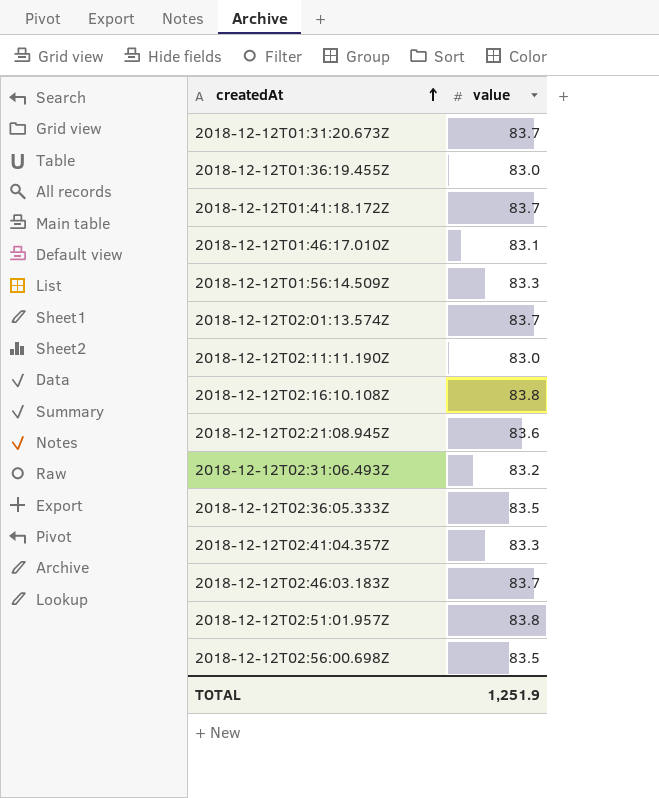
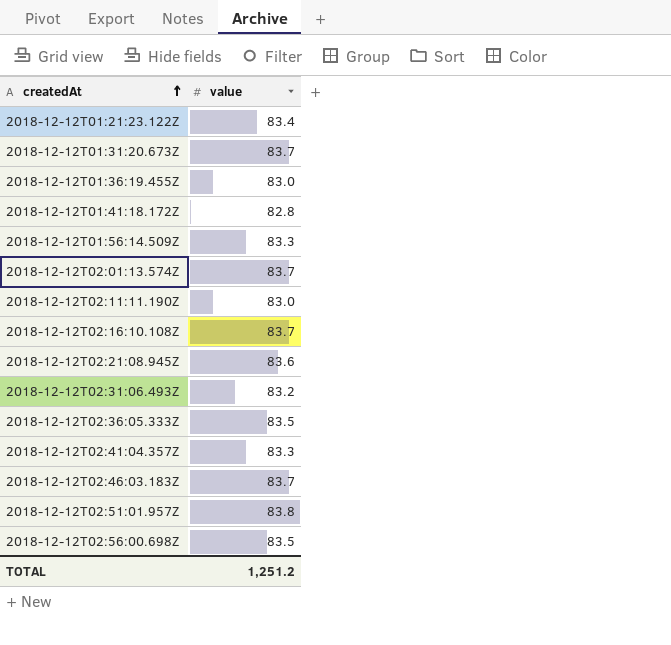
row 2018-12-12T01:46:17.010Z: 83.1 -> none
row 2018-12-12T01:21:23.122Z: none -> 83.4
2018-12-12T01:41:18.172Z | value: 83.7 -> 82.8
2018-12-12T02:16:10.108Z | value: 83.8 -> 83.7
TOTAL | value: 1,251.9 -> 1,251.2

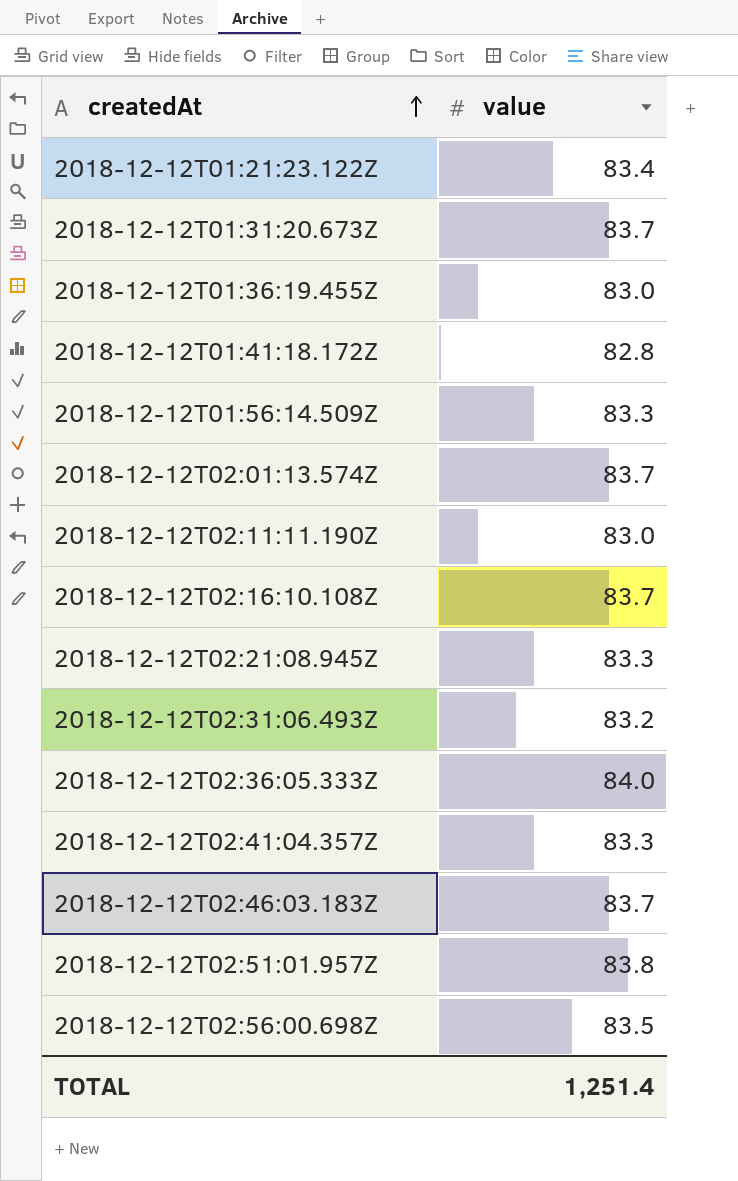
2018-12-12T02:21:08.945Z | value: 83.6 -> 83.3
2018-12-12T02:36:05.333Z | value: 83.5 -> 84.0
TOTAL | value: 1,251.2 -> 1,251.4

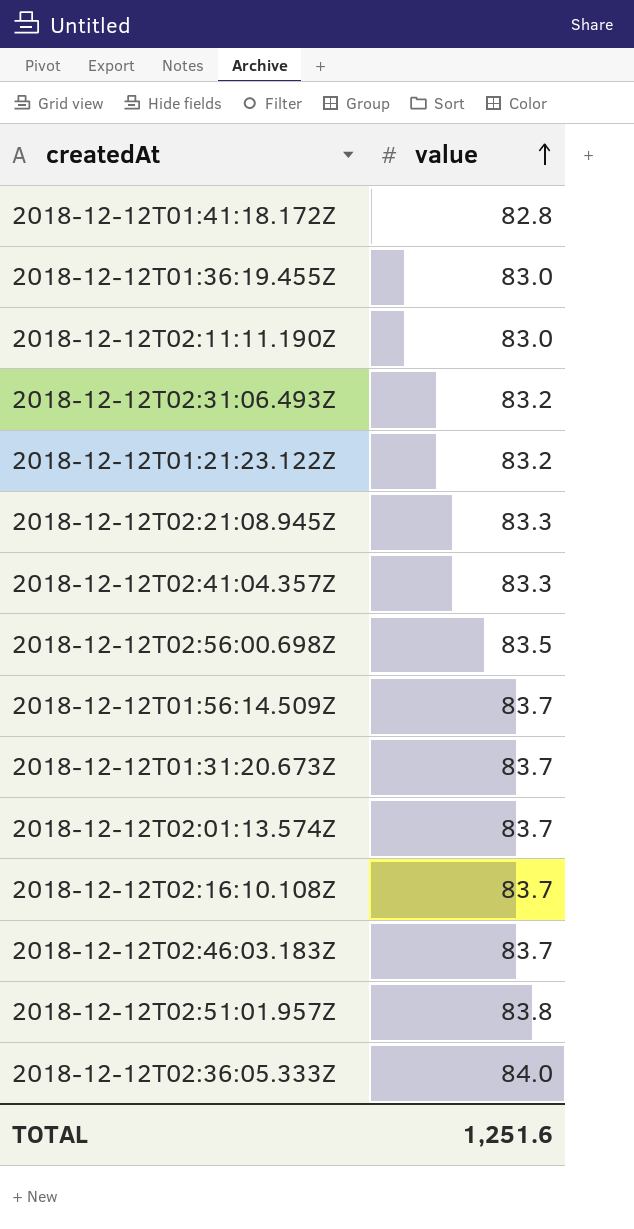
row order: createdAt ascending -> value ascending
2018-12-12T01:21:23.122Z | value: 83.4 -> 83.2
2018-12-12T01:56:14.509Z | value: 83.3 -> 83.7
TOTAL | value: 1,251.4 -> 1,251.6

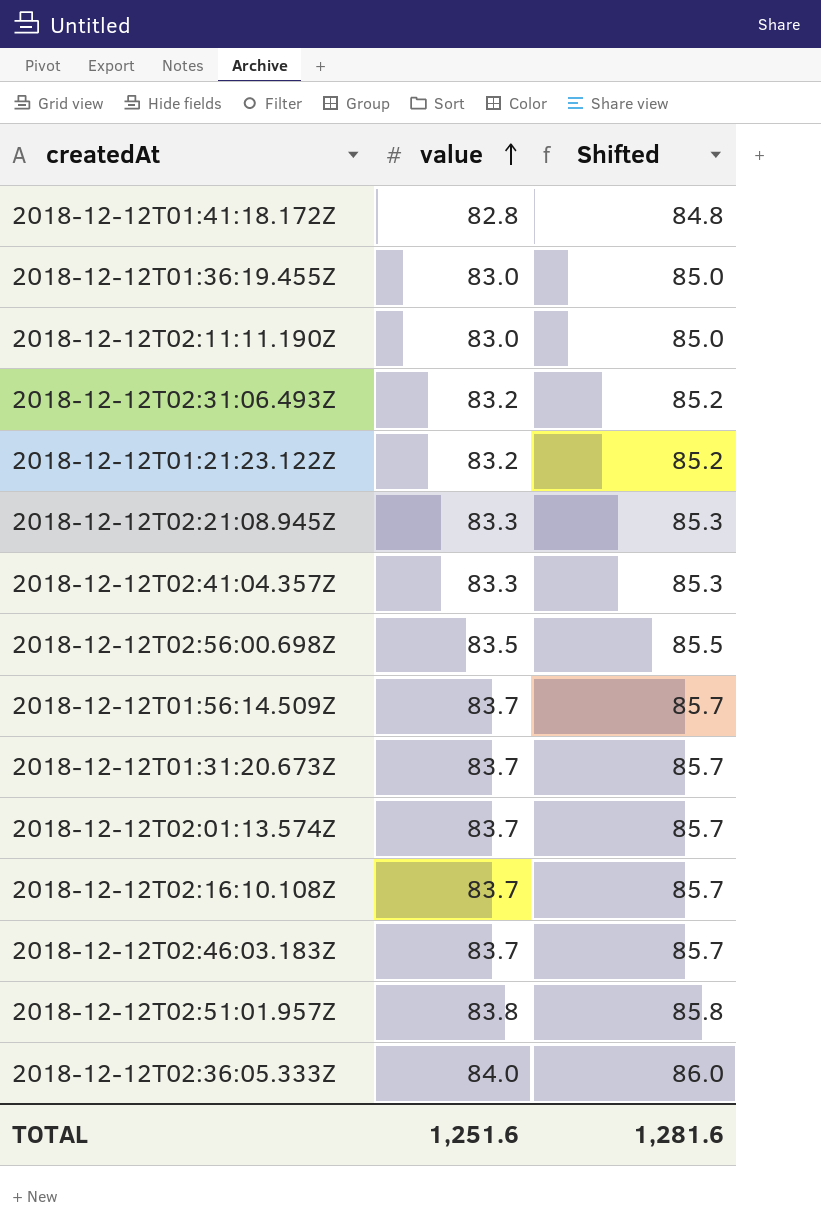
column Shifted | formula: none -> [value] + 2

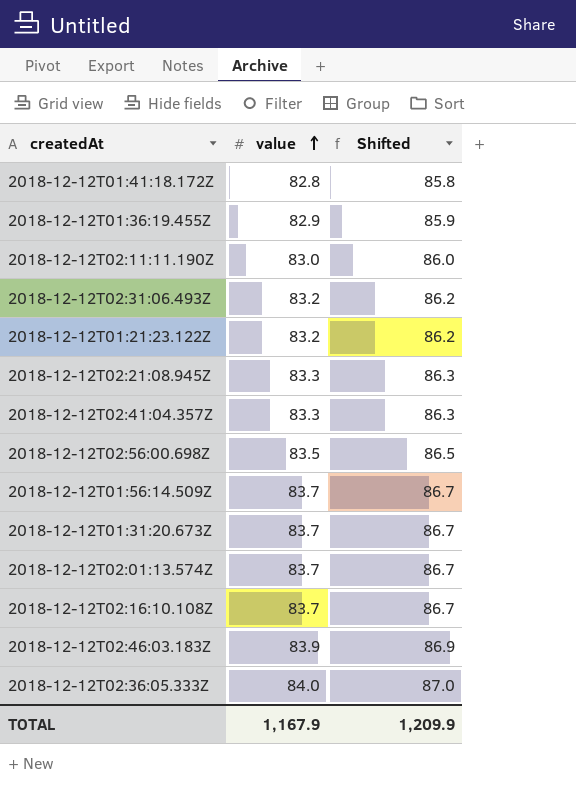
column Shifted | formula: [value] + 2 -> [value] + 3
row 2018-12-12T02:51:01.957Z: 83.8 | 85.8 -> none
2018-12-12T01:36:19.455Z | value: 83.0 -> 82.9
2018-12-12T02:46:03.183Z | value: 83.7 -> 83.9
TOTAL | value: 1,251.6 -> 1,167.9
TOTAL | Shifted: 1,281.6 -> 1,209.9

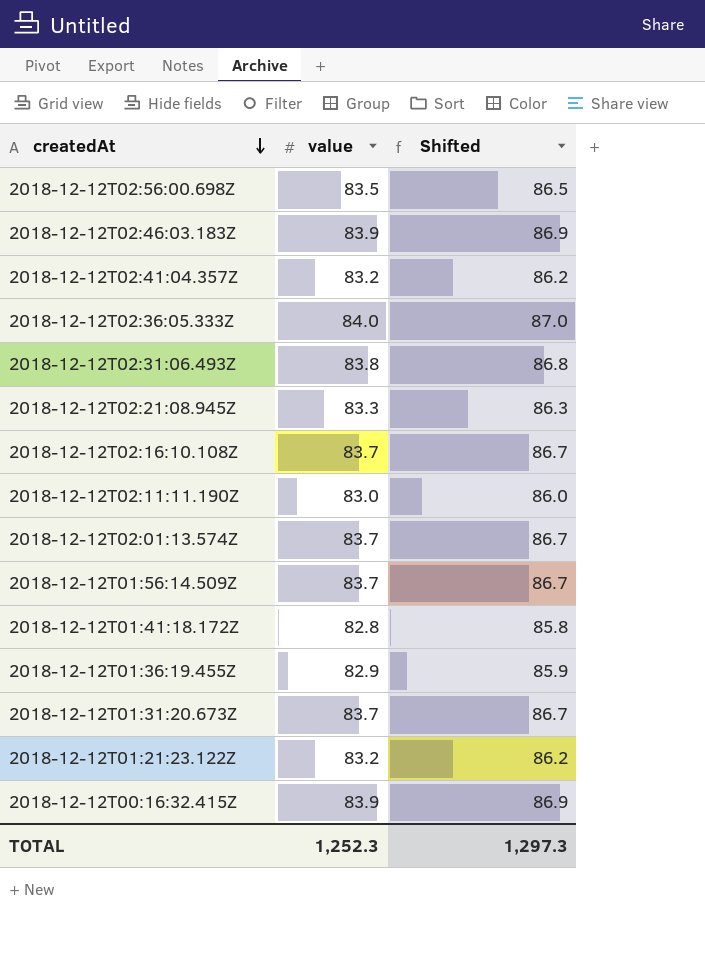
row order: value ascending -> createdAt descending
2018-12-12T02:41:04.357Z | value: 83.3 -> 83.2
2018-12-12T02:41:04.357Z | Shifted: 86.3 -> 86.2
2018-12-12T02:31:06.493Z | value: 83.2 -> 83.8
2018-12-12T02:31:06.493Z | Shifted: 86.2 -> 86.8
row 2018-12-12T00:16:32.415Z: none -> 83.9 | 86.9
TOTAL | value: 1,167.9 -> 1,252.3
TOTAL | Shifted: 1,209.9 -> 1,297.3

